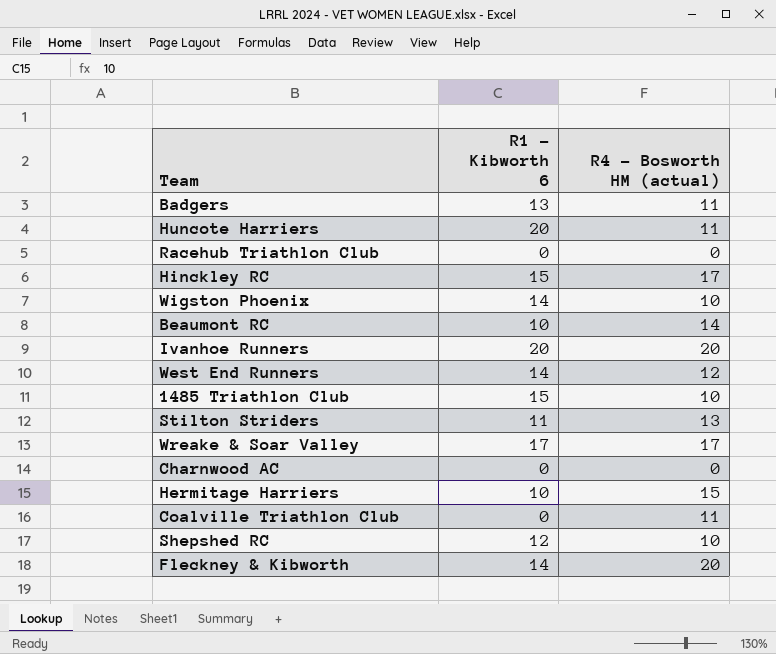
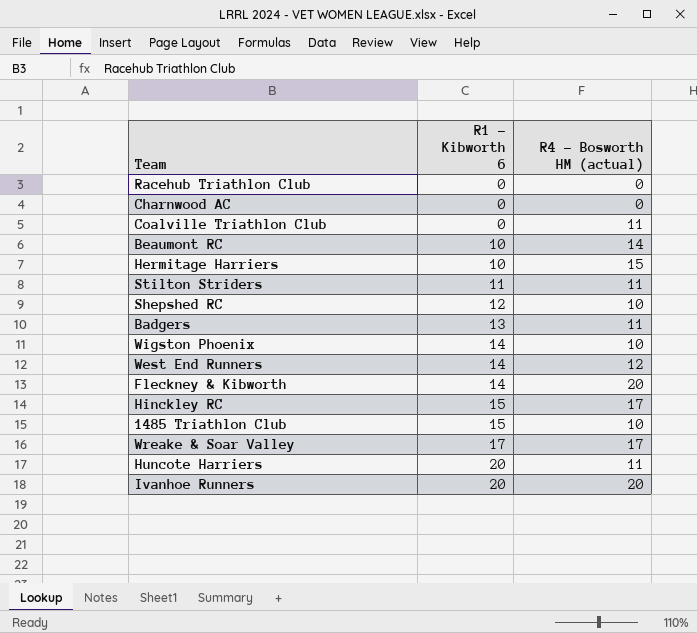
row order: none -> R1 - Kibworth 6 ascending
Stilton Striders | R4 - Bosworth HM (actual): 13 -> 11

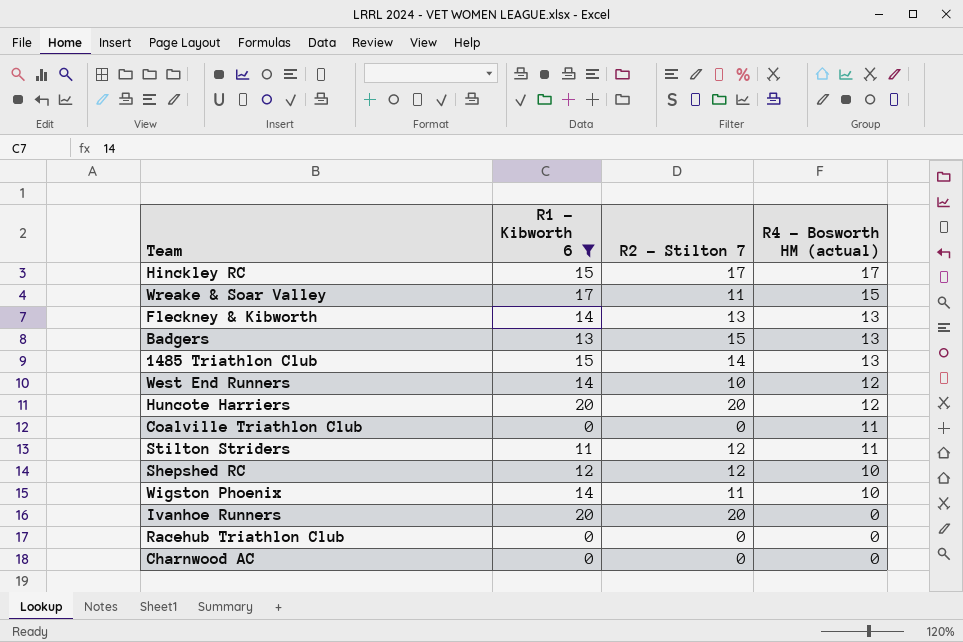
filter: none -> R1 - Kibworth 6 != 10
row order: R1 - Kibworth 6 ascending -> R4 - Bosworth HM (actual) descending
column R2 - Stilton 7 | position: none -> 3
Wreake & Soar Valley | R4 - Bosworth HM (actual): 17 -> 15
Fleckney & Kibworth | R4 - Bosworth HM (actual): 20 -> 13
Badgers | R4 - Bosworth HM (actual): 11 -> 13
1485 Triathlon Club | R4 - Bosworth HM (actual): 10 -> 13
Huncote Harriers | R4 - Bosworth HM (actual): 11 -> 12
Ivanhoe Runners | R4 - Bosworth HM (actual): 20 -> 0

